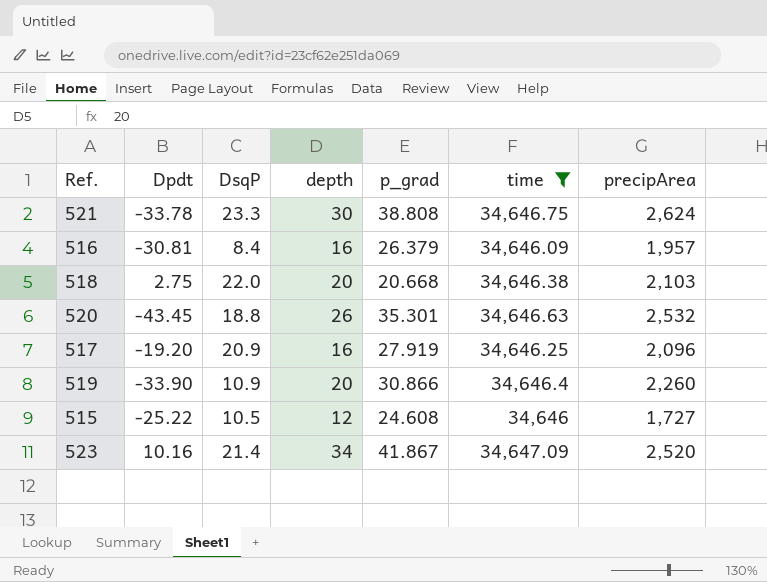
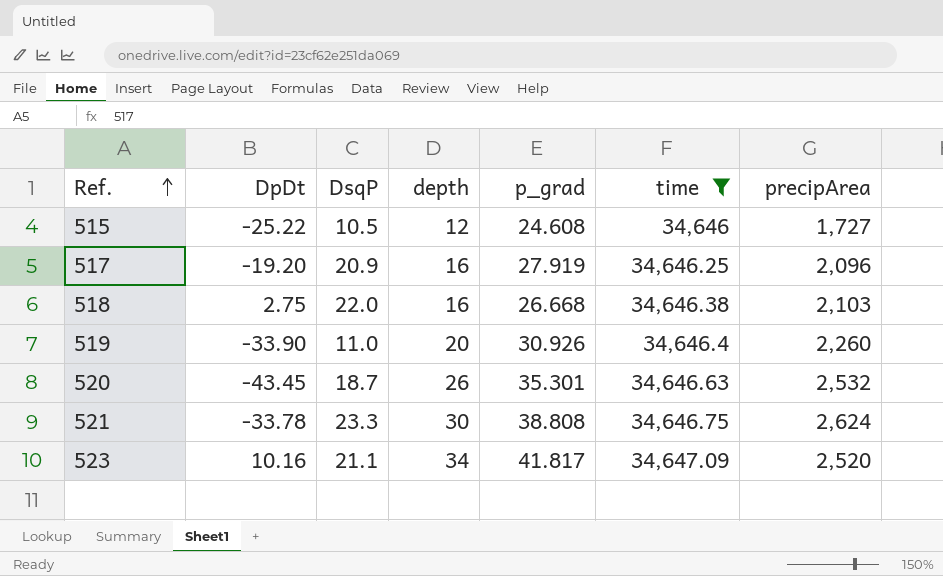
row order: none -> Ref. ascending
column name: Dpdt -> DpDt
row 516: -30.81 | 8.4 | 16 | 26.379 | 34,646.09 | 1,957 -> none
518 | depth: 20 -> 16
518 | p_grad: 20.668 -> 26.668
519 | DsqP: 10.9 -> 11.0
519 | p_grad: 30.866 -> 30.926
520 | DsqP: 18.8 -> 18.7
523 | DsqP: 21.4 -> 21.1
523 | p_grad: 41.867 -> 41.817

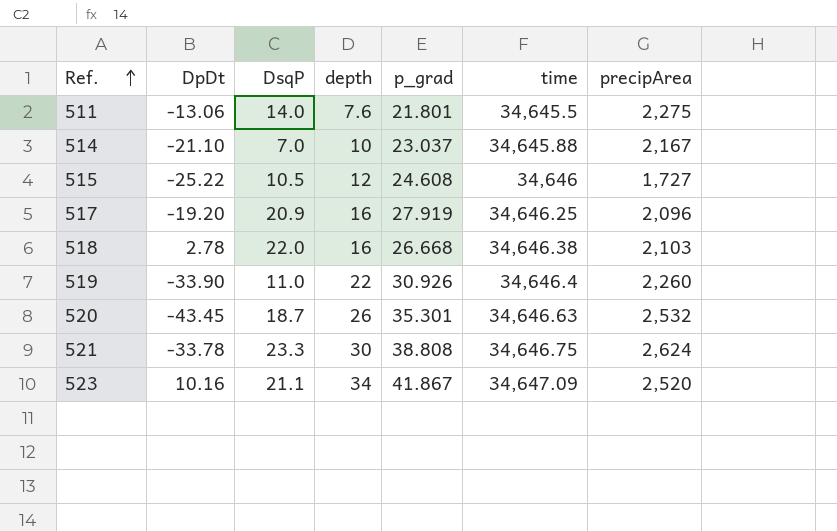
filter: time >= 34,646 -> none
518 | DpDt: 2.75 -> 2.78
519 | depth: 20 -> 22
523 | p_grad: 41.817 -> 41.867

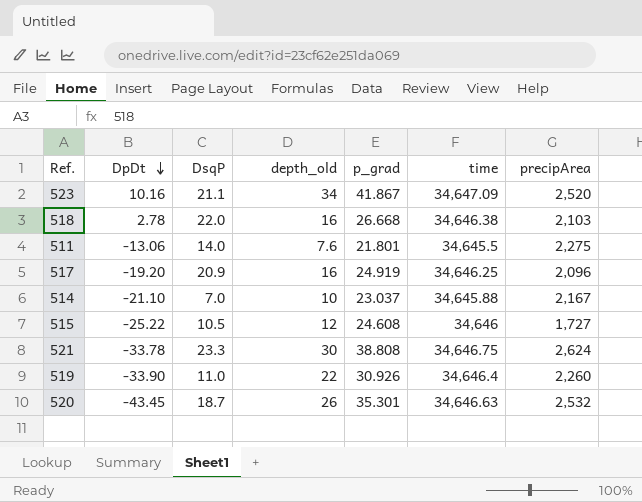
row order: Ref. ascending -> DpDt descending
column name: depth -> depth_old
517 | p_grad: 27.919 -> 24.919

